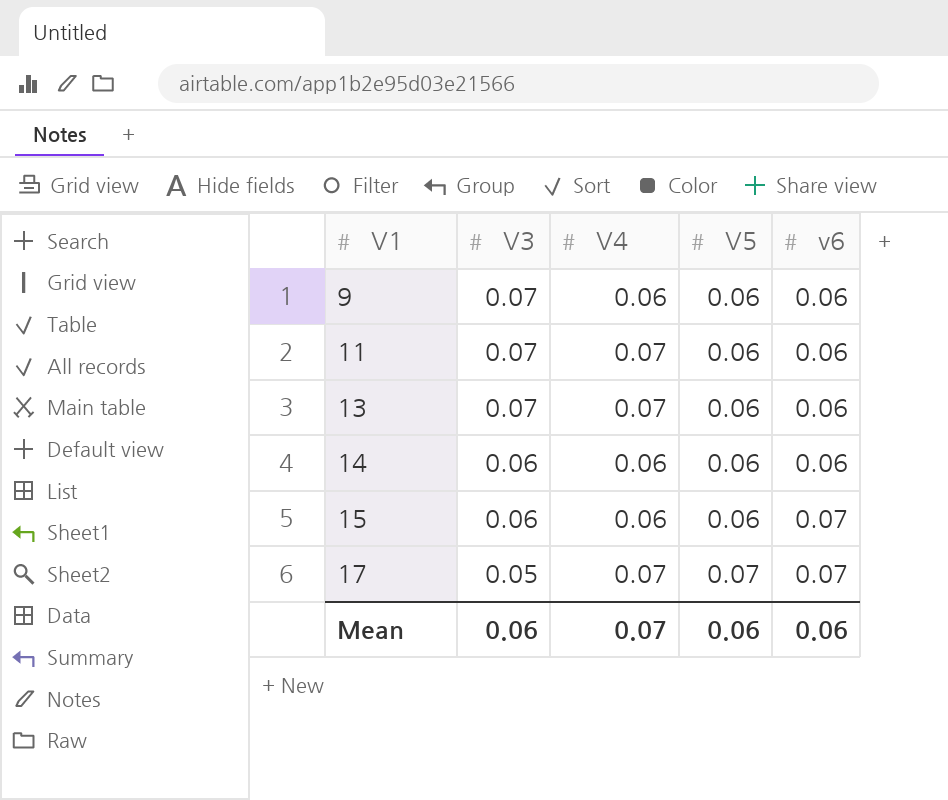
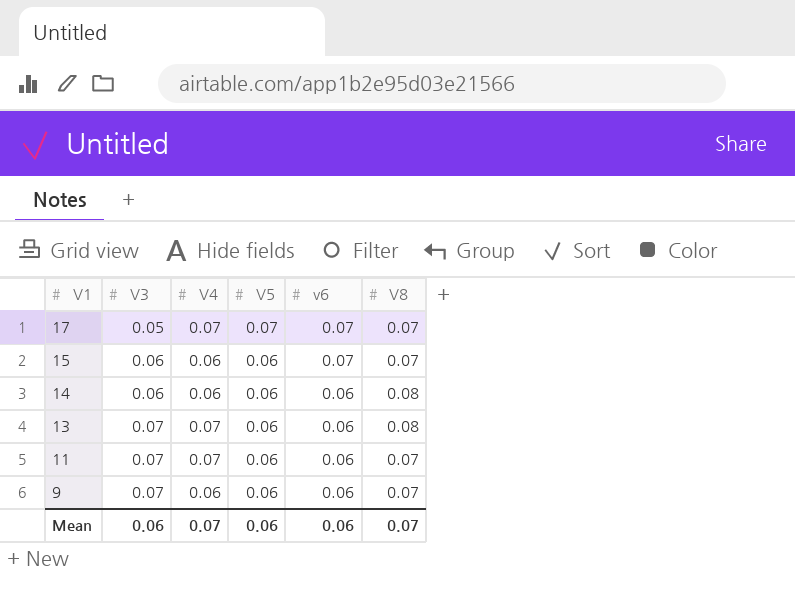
row order: V1 ascending -> V1 descending
column V8 | position: none -> 6

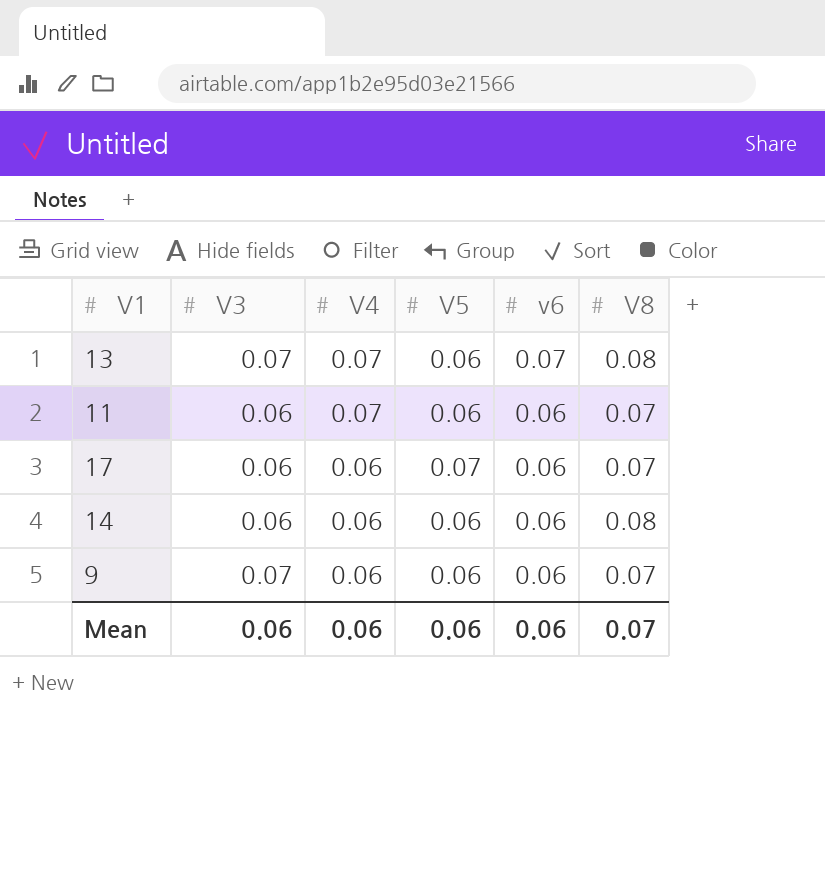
row order: V1 descending -> V4 descending
row 15: 0.06 | 0.06 | 0.06 | 0.07 | 0.07 -> none
13 | v6: 0.06 -> 0.07
11 | V3: 0.07 -> 0.06
17 | V3: 0.05 -> 0.06
17 | V4: 0.07 -> 0.06
17 | v6: 0.07 -> 0.06
Mean | V4: 0.07 -> 0.06

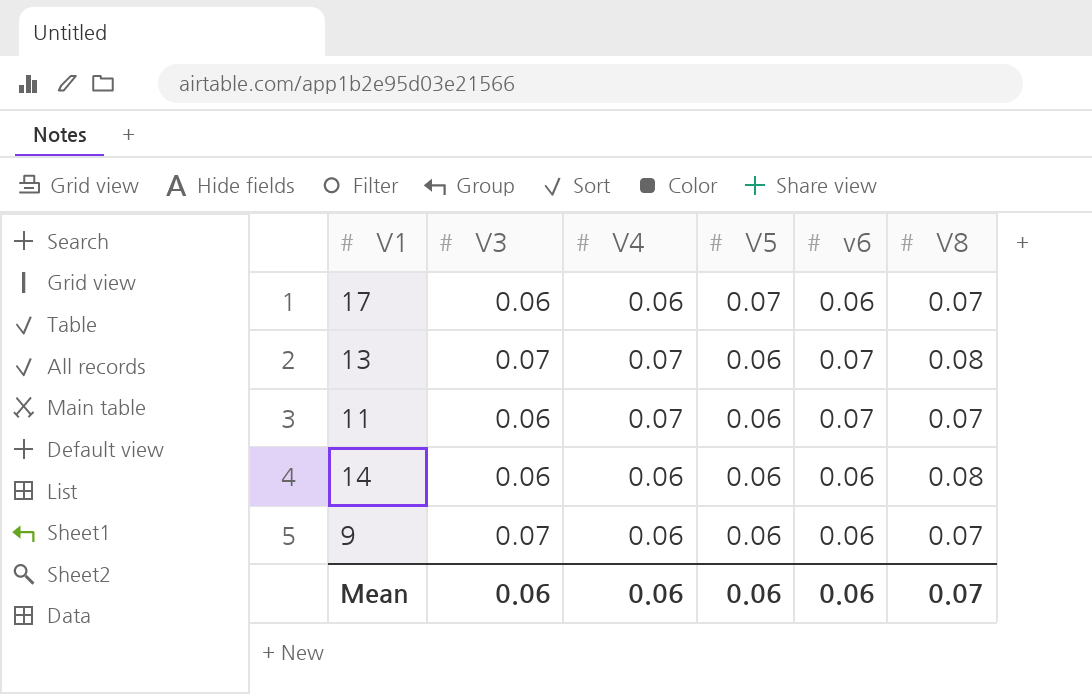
row order: V4 descending -> V5 descending
11 | v6: 0.06 -> 0.07

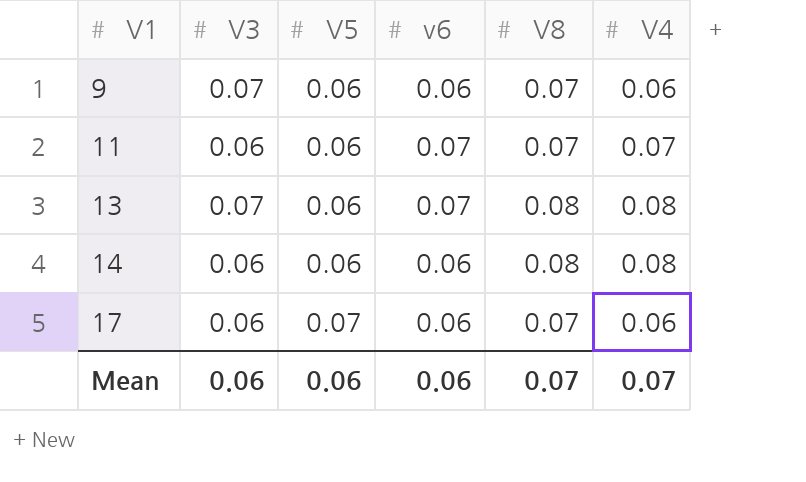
row order: V5 descending -> V1 ascending
column V4 | position: 3 -> 6
13 | V4: 0.07 -> 0.08
14 | V4: 0.06 -> 0.08
Mean | V4: 0.06 -> 0.07

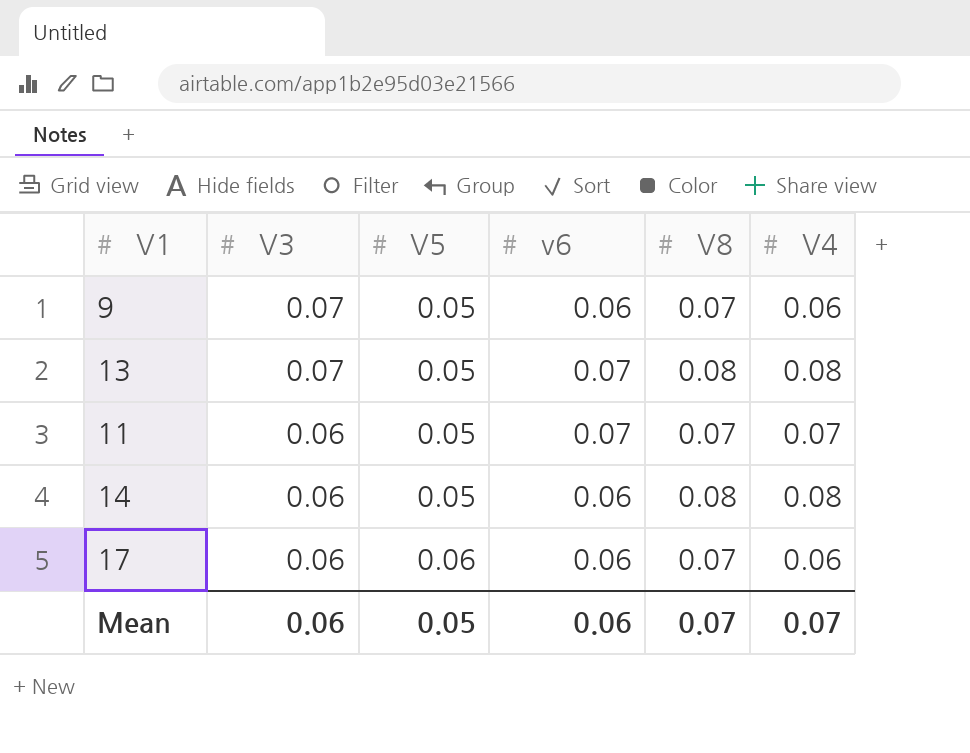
row order: V1 ascending -> V3 descending
9 | V5: 0.06 -> 0.05
13 | V5: 0.06 -> 0.05
11 | V5: 0.06 -> 0.05
14 | V5: 0.06 -> 0.05
17 | V5: 0.07 -> 0.06
Mean | V5: 0.06 -> 0.05

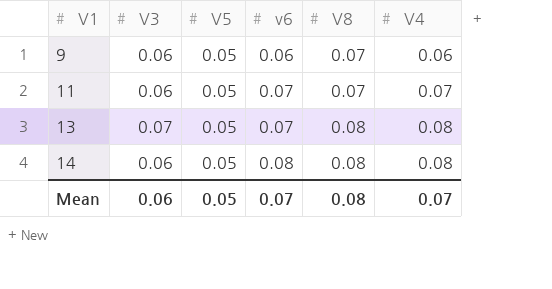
row order: V3 descending -> V1 ascending
row 17: 0.06 | 0.06 | 0.06 | 0.07 | 0.06 -> none
9 | V3: 0.07 -> 0.06
14 | v6: 0.06 -> 0.08
Mean | v6: 0.06 -> 0.07
Mean | V8: 0.07 -> 0.08

